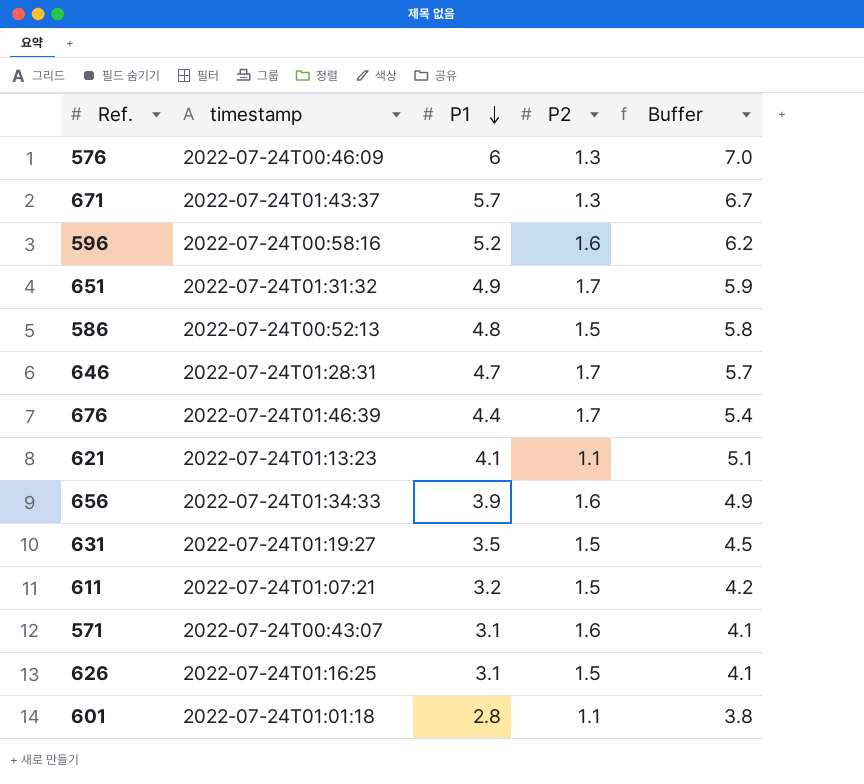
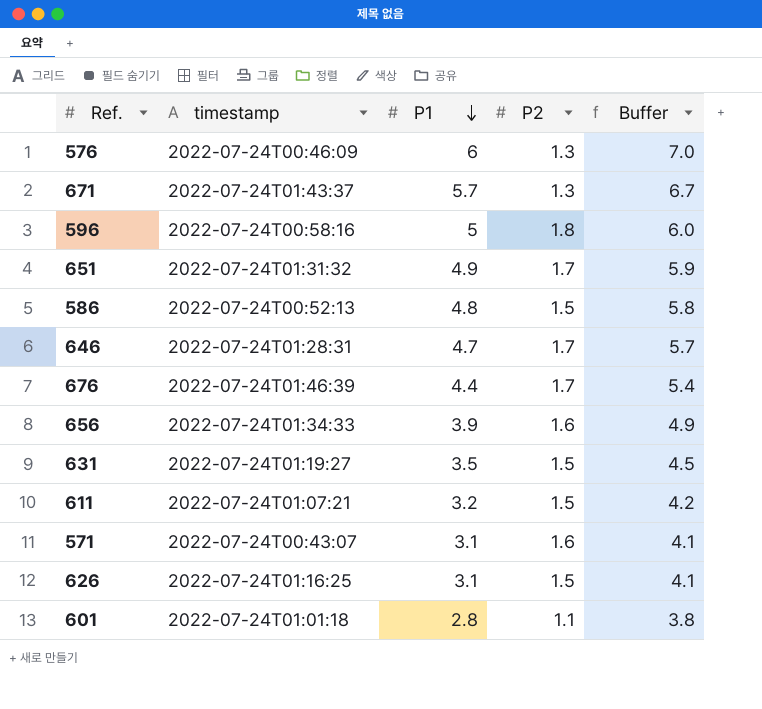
row 621: 2022-07-24T01:13:23 | 4.1 | 1.1 | 5.1 -> none
596 | P1: 5.2 -> 5
596 | P2: 1.6 -> 1.8
596 | Buffer: 6.2 -> 6.0

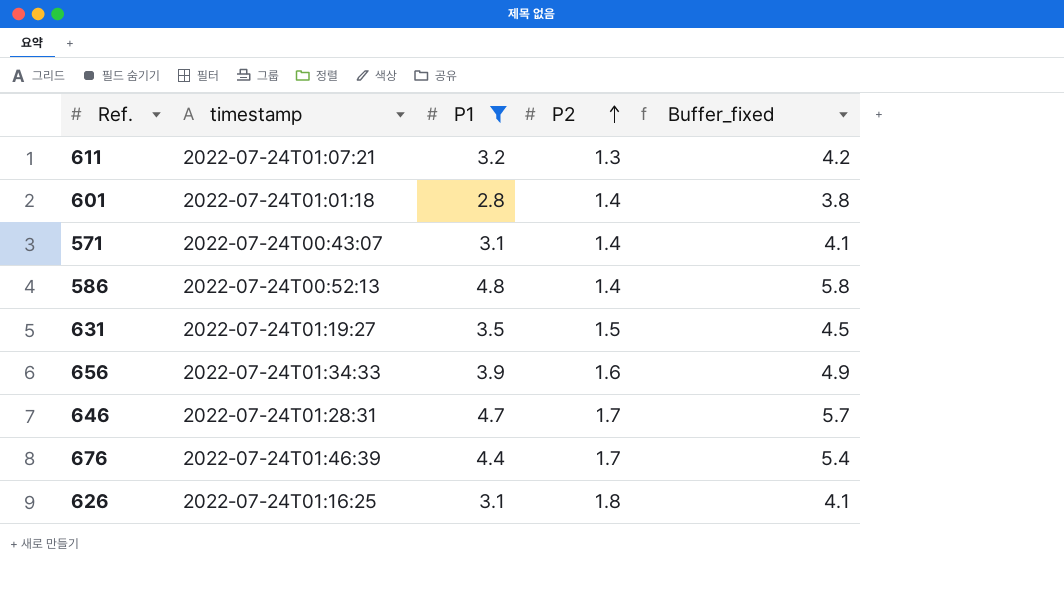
filter: none -> P1 <= 4.8
row order: P1 descending -> P2 ascending
column name: Buffer -> Buffer_fixed
611 | P2: 1.5 -> 1.3
601 | P2: 1.1 -> 1.4
571 | P2: 1.6 -> 1.4
586 | P2: 1.5 -> 1.4
626 | P2: 1.5 -> 1.8

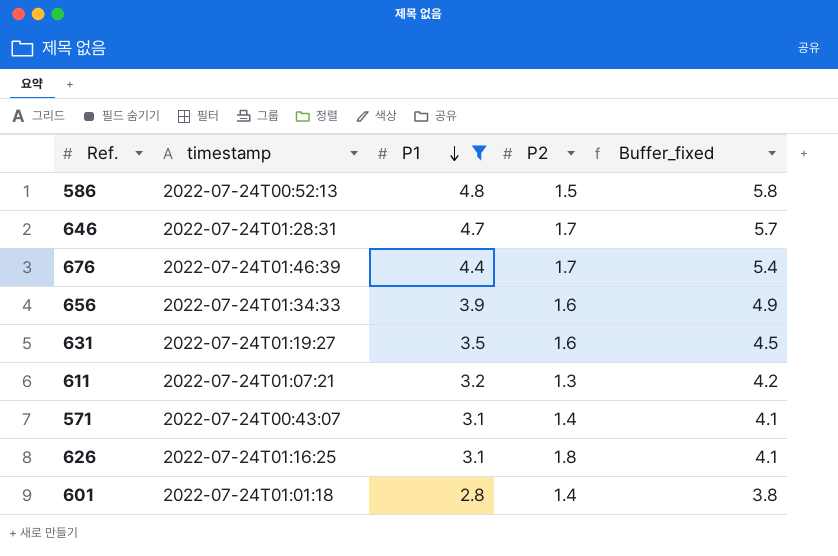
row order: P2 ascending -> P1 descending
586 | P2: 1.4 -> 1.5
631 | P2: 1.5 -> 1.6

